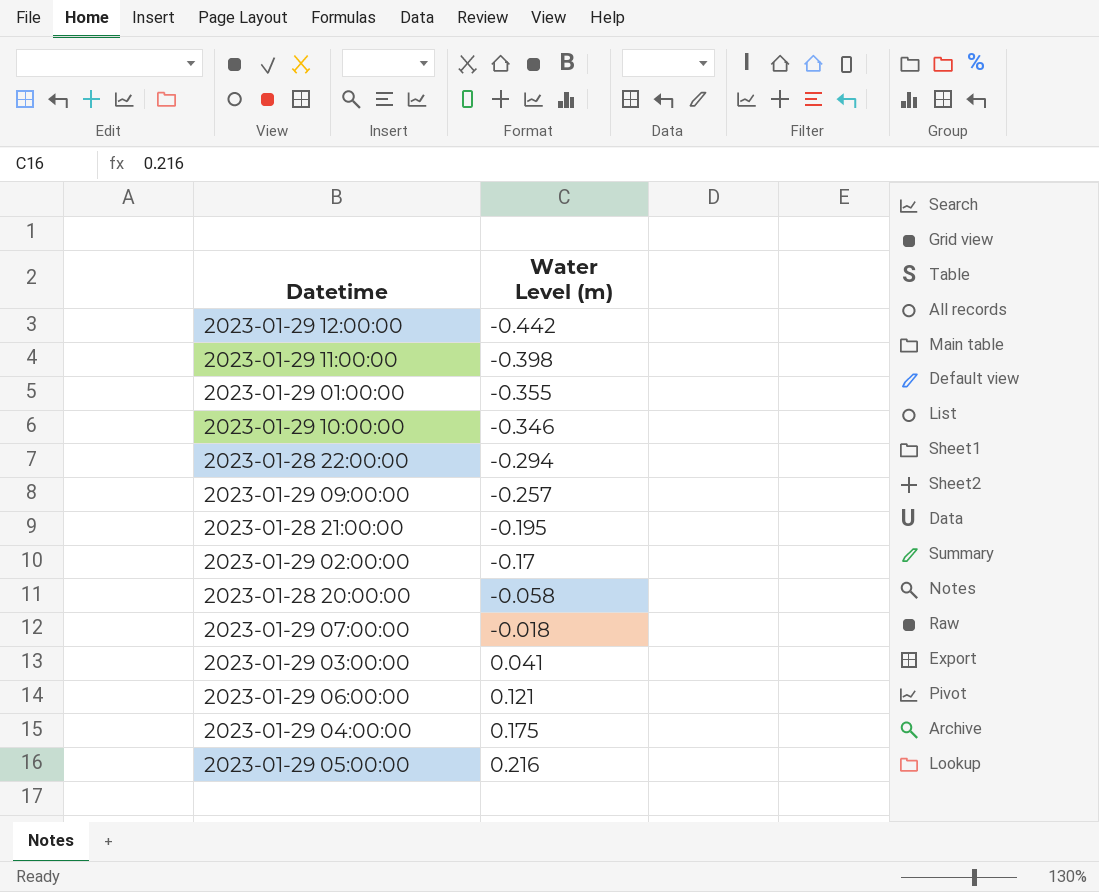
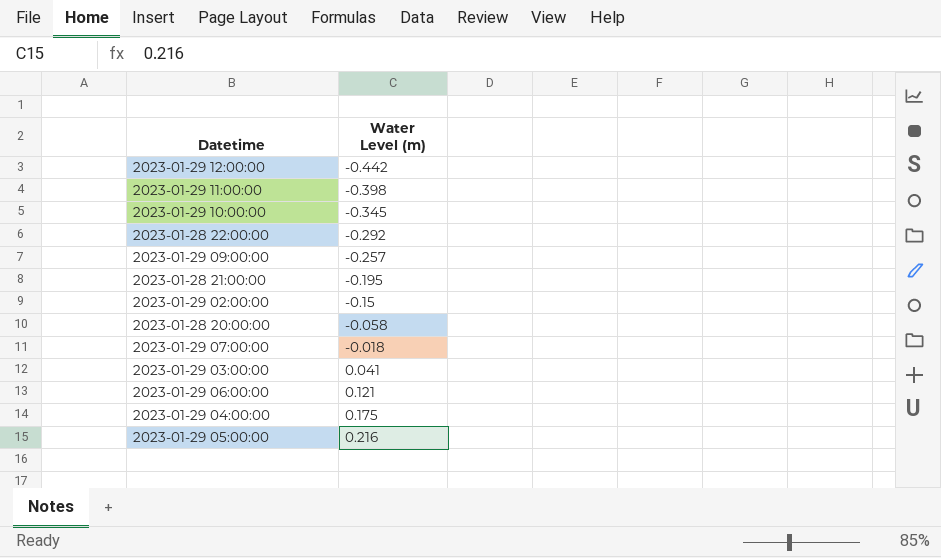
row 2023-01-29 01:00:00: -0.355 -> none
2023-01-29 10:00:00 | Water Level (m): -0.346 -> -0.345
2023-01-28 22:00:00 | Water Level (m): -0.294 -> -0.292
2023-01-29 02:00:00 | Water Level (m): -0.17 -> -0.15

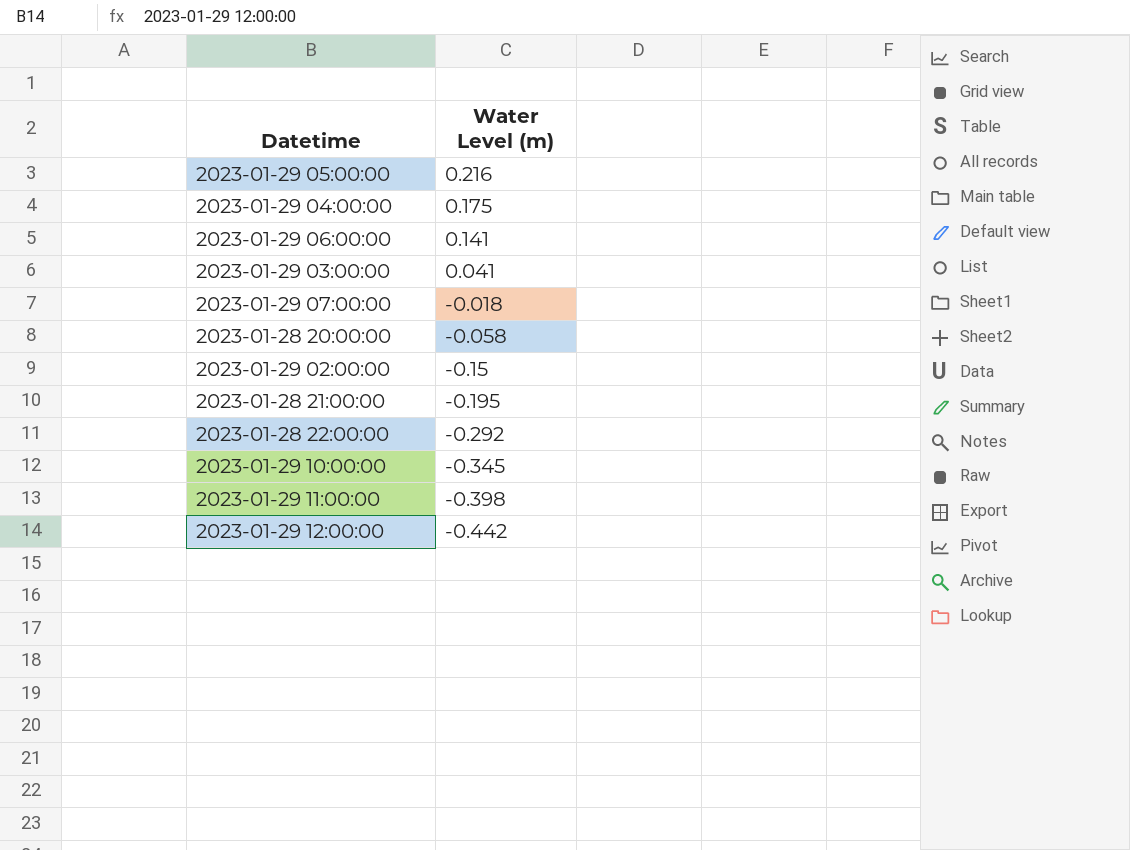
row order: Water Level (m) ascending -> Water Level (m) descending
row 2023-01-29 09:00:00: -0.257 -> none
2023-01-29 06:00:00 | Water Level (m): 0.121 -> 0.141

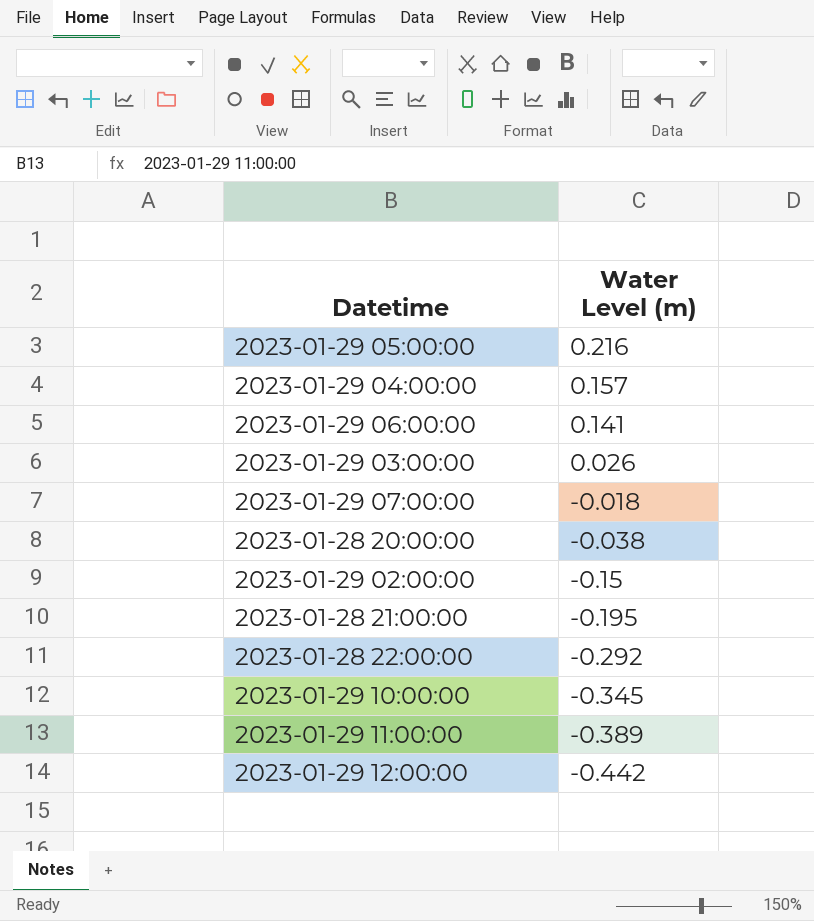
2023-01-29 04:00:00 | Water Level (m): 0.175 -> 0.157
2023-01-29 03:00:00 | Water Level (m): 0.041 -> 0.026
2023-01-28 20:00:00 | Water Level (m): -0.058 -> -0.038
2023-01-29 11:00:00 | Water Level (m): -0.398 -> -0.389

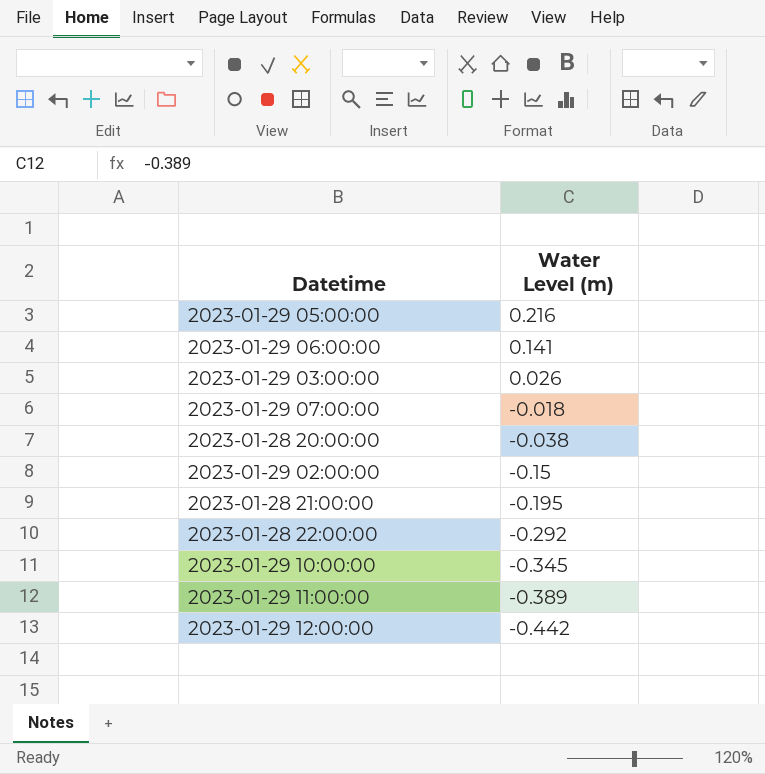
row 2023-01-29 04:00:00: 0.157 -> none

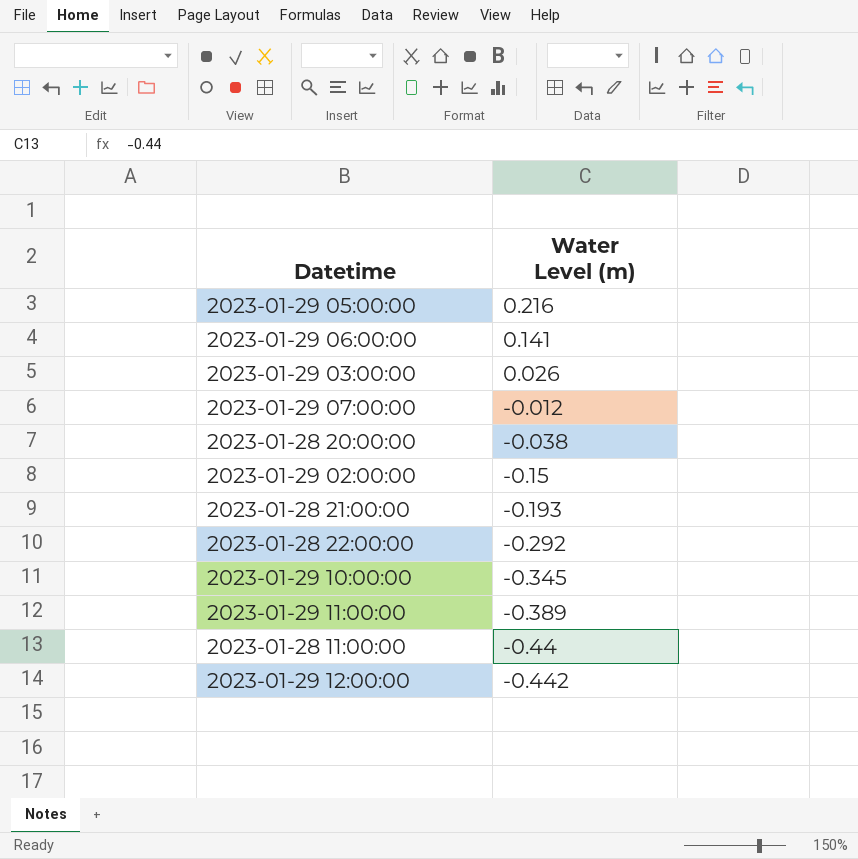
2023-01-29 07:00:00 | Water Level (m): -0.018 -> -0.012
2023-01-28 21:00:00 | Water Level (m): -0.195 -> -0.193
row 2023-01-28 11:00:00: none -> -0.44

